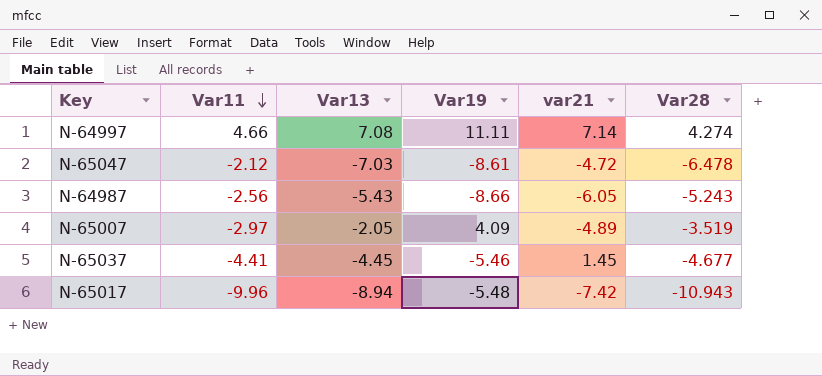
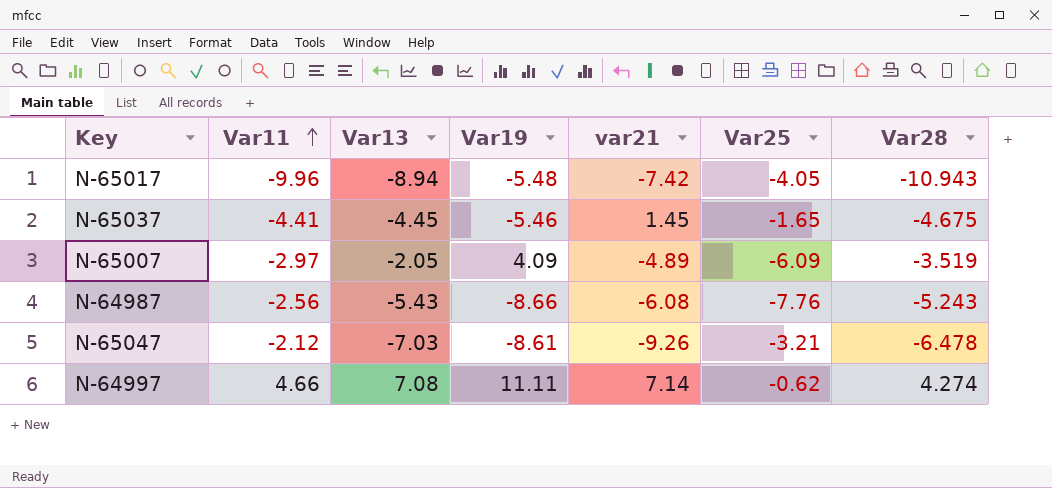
row order: Var11 descending -> Var11 ascending
column Var25 | position: none -> 6
N-65037 | Var28: -4.677 -> -4.675
N-64987 | var21: -6.05 -> -6.08
N-65047 | var21: -4.72 -> -9.26

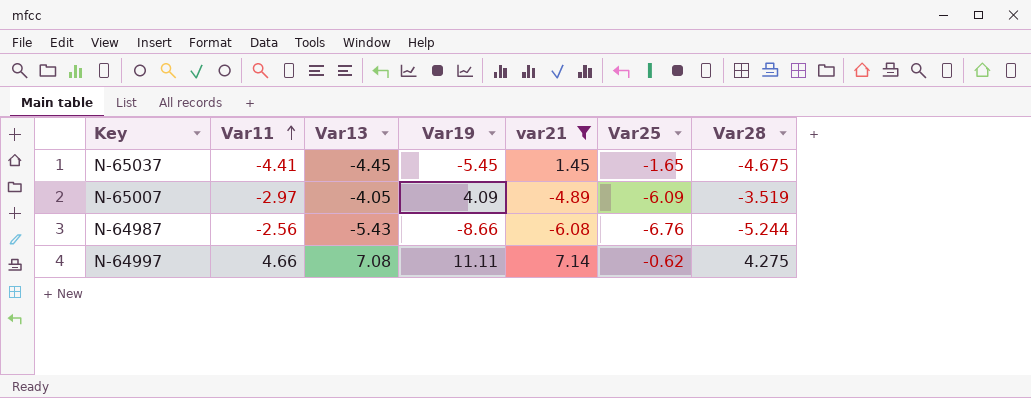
filter: none -> var21 >= -6.08
N-65037 | Var19: -5.46 -> -5.45
N-65007 | Var13: -2.05 -> -4.05
N-64987 | Var25: -7.76 -> -6.76
N-64987 | Var28: -5.243 -> -5.244
N-64997 | Var28: 4.274 -> 4.275

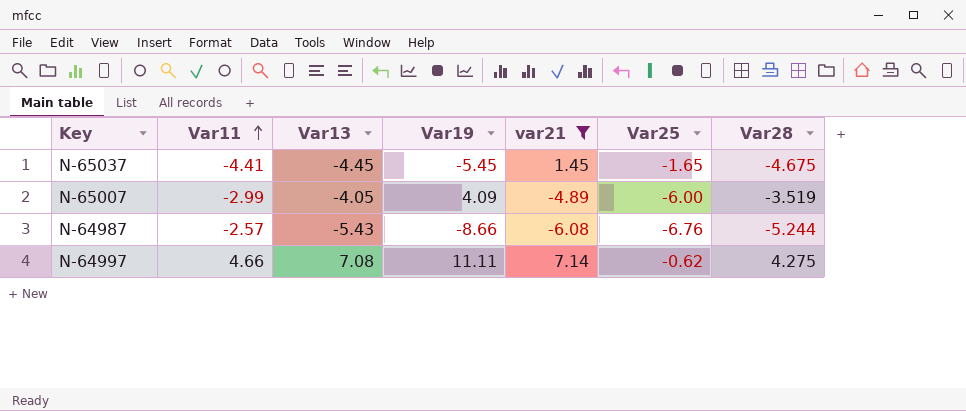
N-65007 | Var11: -2.97 -> -2.99
N-65007 | Var25: -6.09 -> -6.00
N-64987 | Var11: -2.56 -> -2.57

